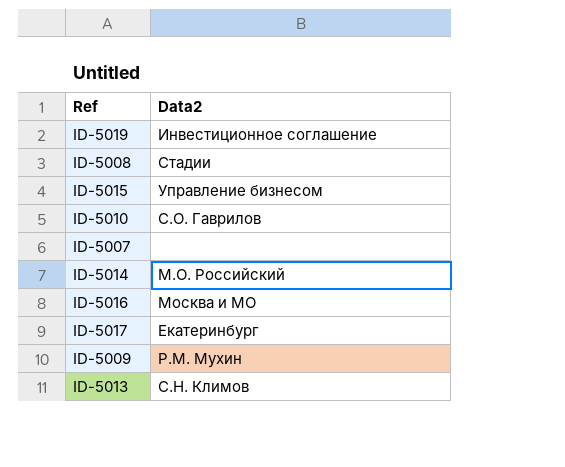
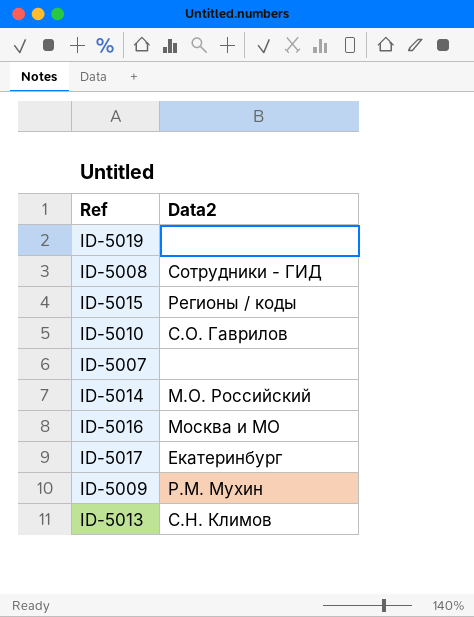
ID-5019 | Data2: Инвестиционное соглашение -> none
ID-5008 | Data2: Стадии -> Сотрудники - ГИД
ID-5015 | Data2: Управление бизнесом -> Регионы / коды

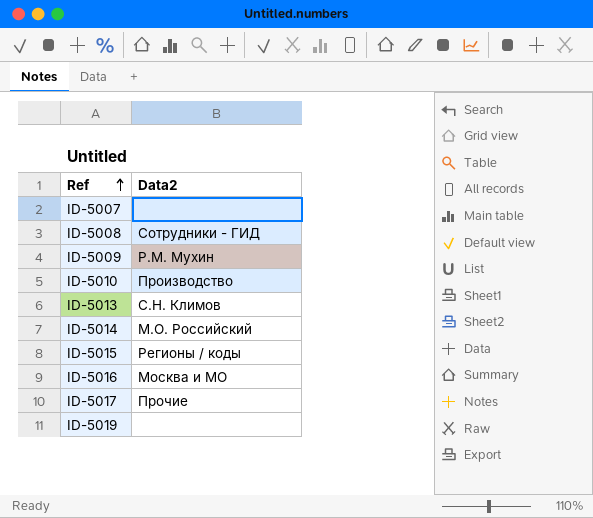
row order: none -> Ref ascending
ID-5010 | Data2: С.О. Гаврилов -> Производство
ID-5017 | Data2: Екатеринбург -> Прочие

